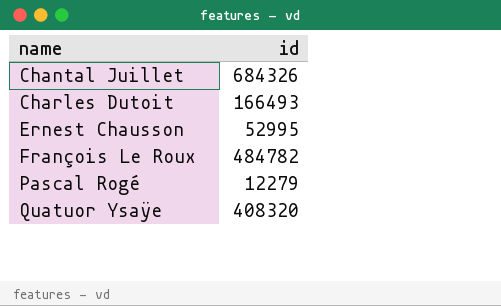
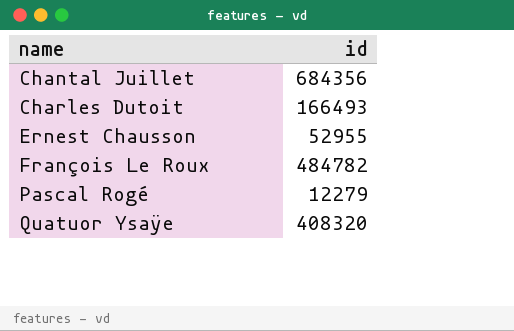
Chantal Juillet | id: 684326 -> 684356
Ernest Chausson | id: 52995 -> 52955

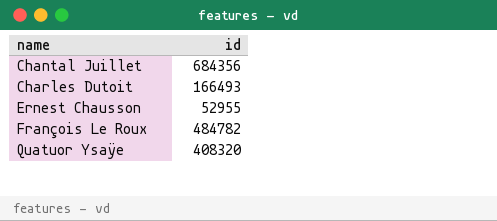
row Pascal Rogé: 12279 -> none

